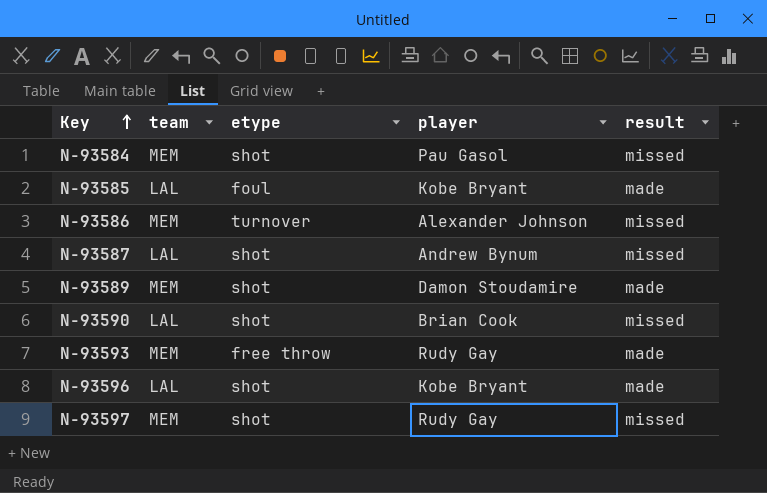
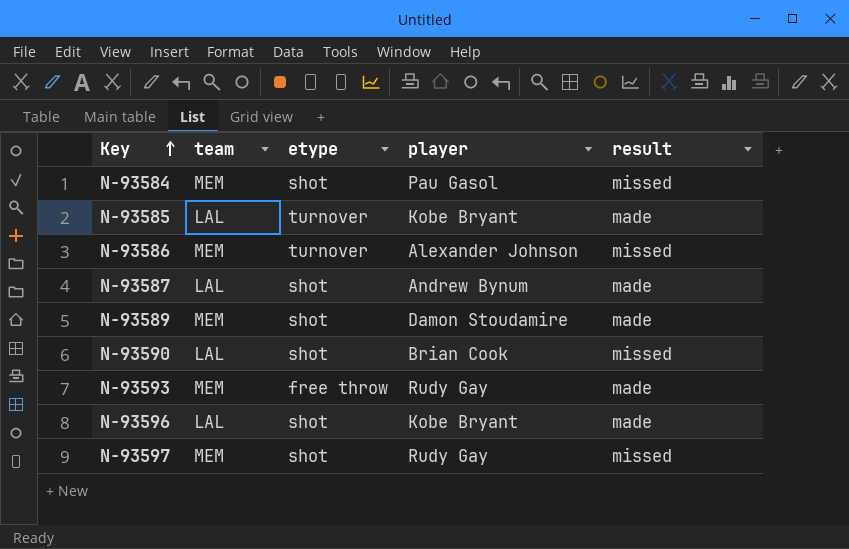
N-93585 | etype: foul -> turnover
N-93587 | result: missed -> made

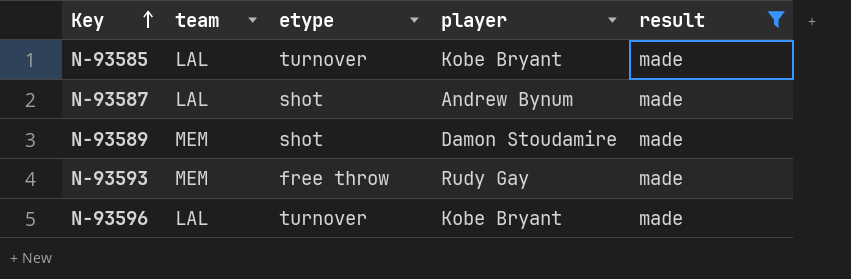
filter: none -> result = made
N-93596 | etype: shot -> turnover

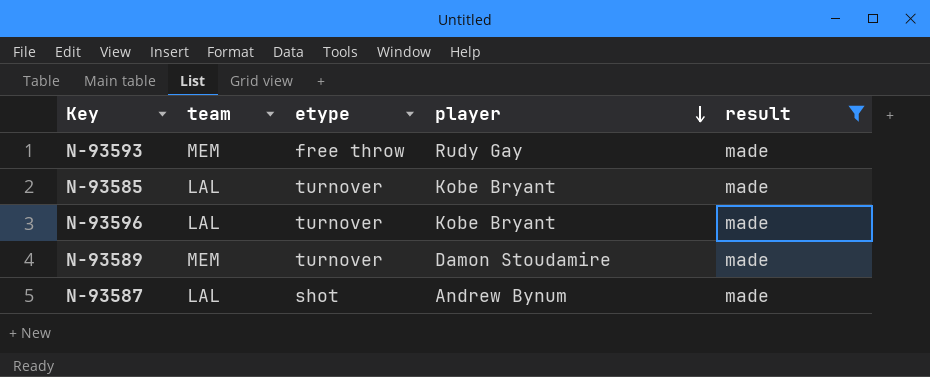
row order: Key ascending -> player descending
N-93589 | etype: shot -> turnover

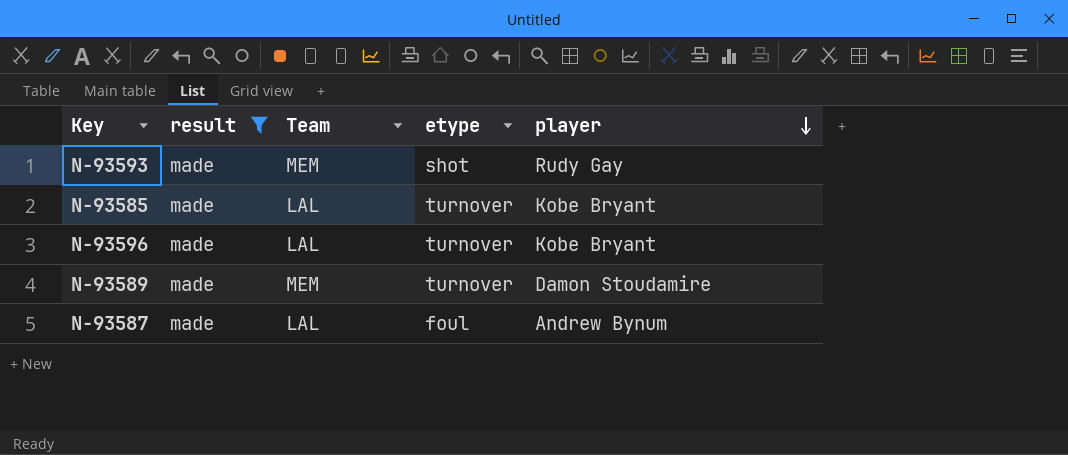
column result | position: 5 -> 2
column name: team -> Team
N-93593 | etype: free throw -> shot
N-93587 | etype: shot -> foul

